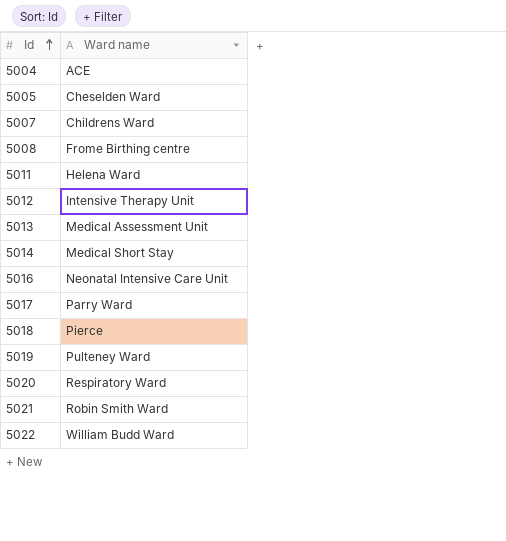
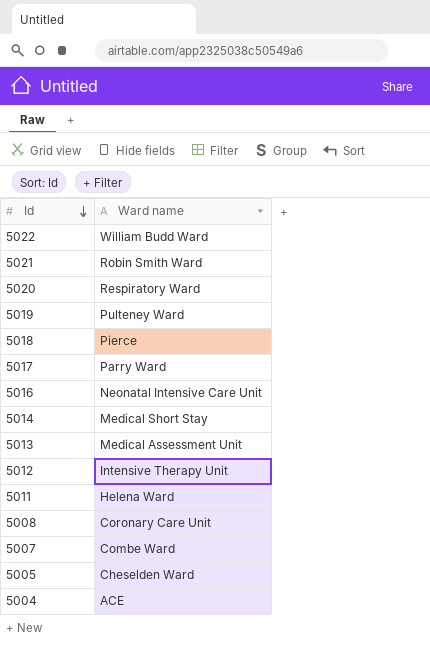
row order: Id ascending -> Id descending
5008 | Ward name: Frome Birthing centre -> Coronary Care Unit
5007 | Ward name: Childrens Ward -> Combe Ward

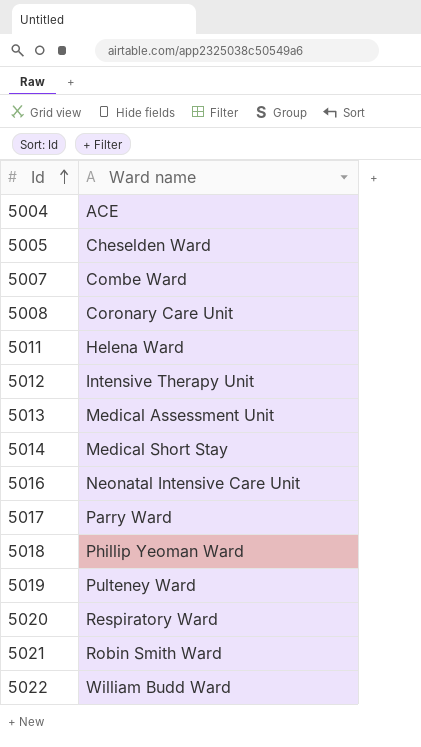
row order: Id descending -> Id ascending
5018 | Ward name: Pierce -> Phillip Yeoman Ward

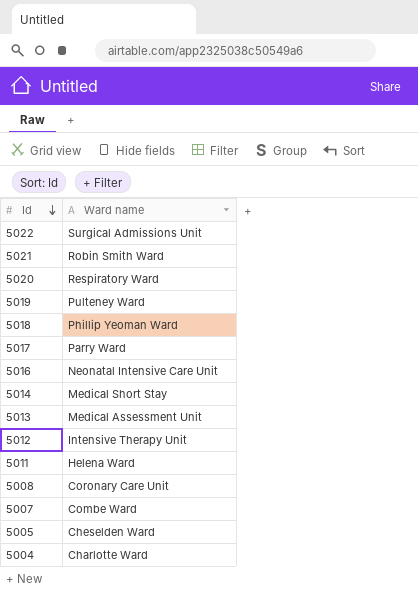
row order: Id ascending -> Id descending
5022 | Ward name: William Budd Ward -> Surgical Admissions Unit
5004 | Ward name: ACE -> Charlotte Ward

